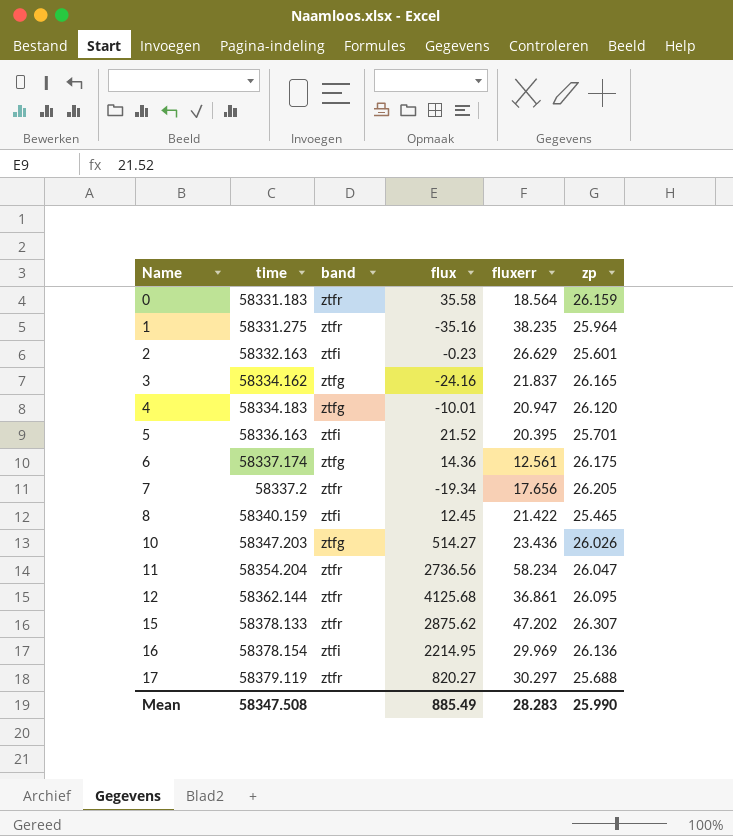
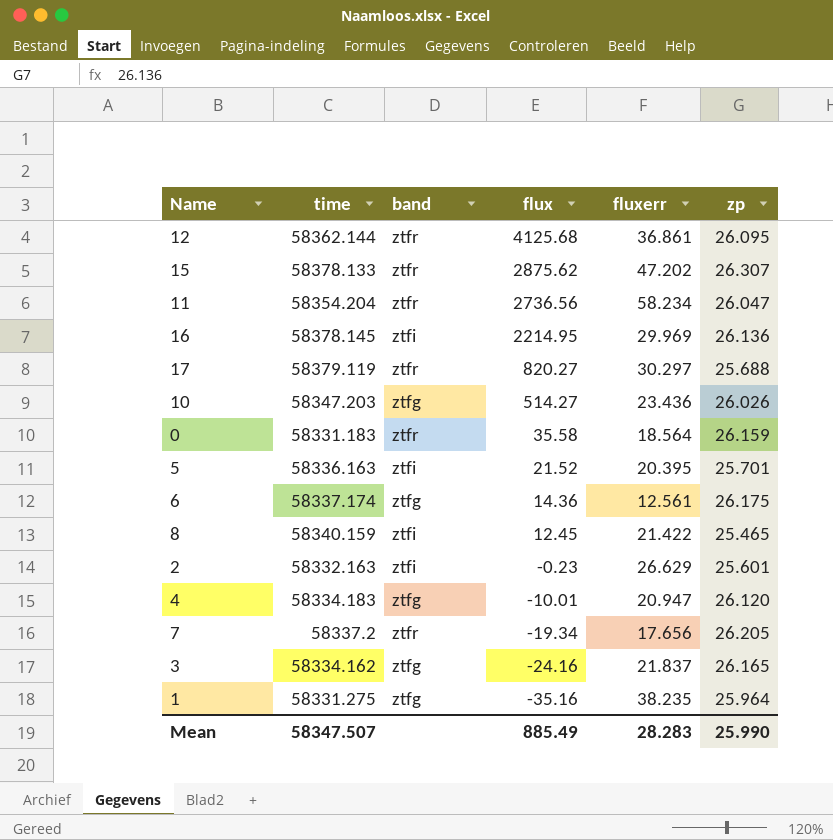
row order: Name ascending -> flux descending
16 | time: 58378.154 -> 58378.145
1 | band: ztfr -> ztfg
Mean | time: 58347.508 -> 58347.507

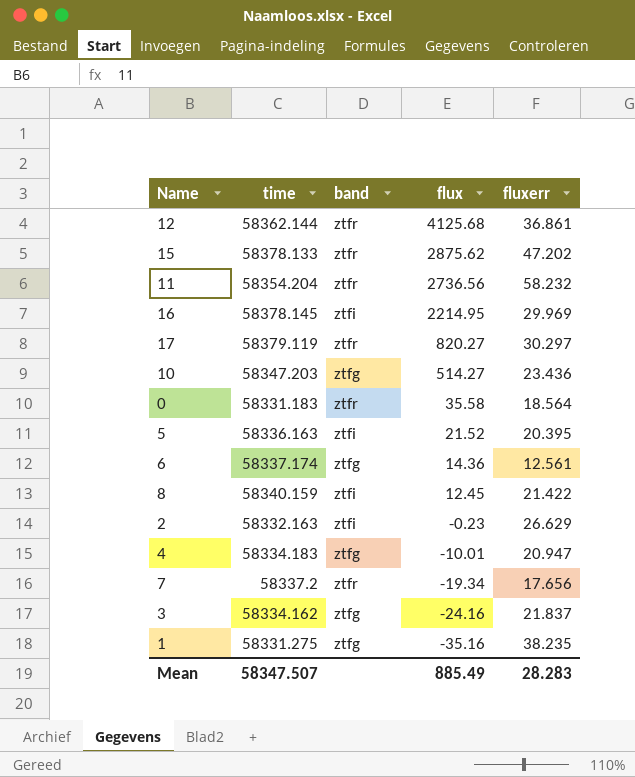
column zp | position: 6 -> none
11 | fluxerr: 58.234 -> 58.232

